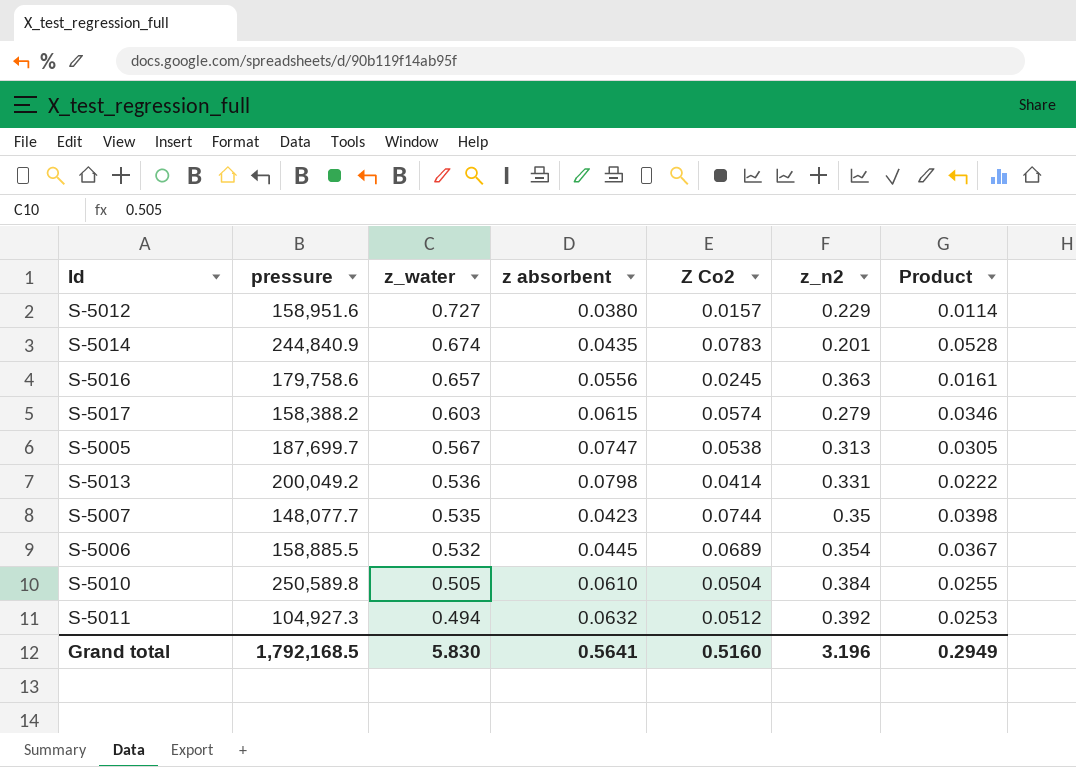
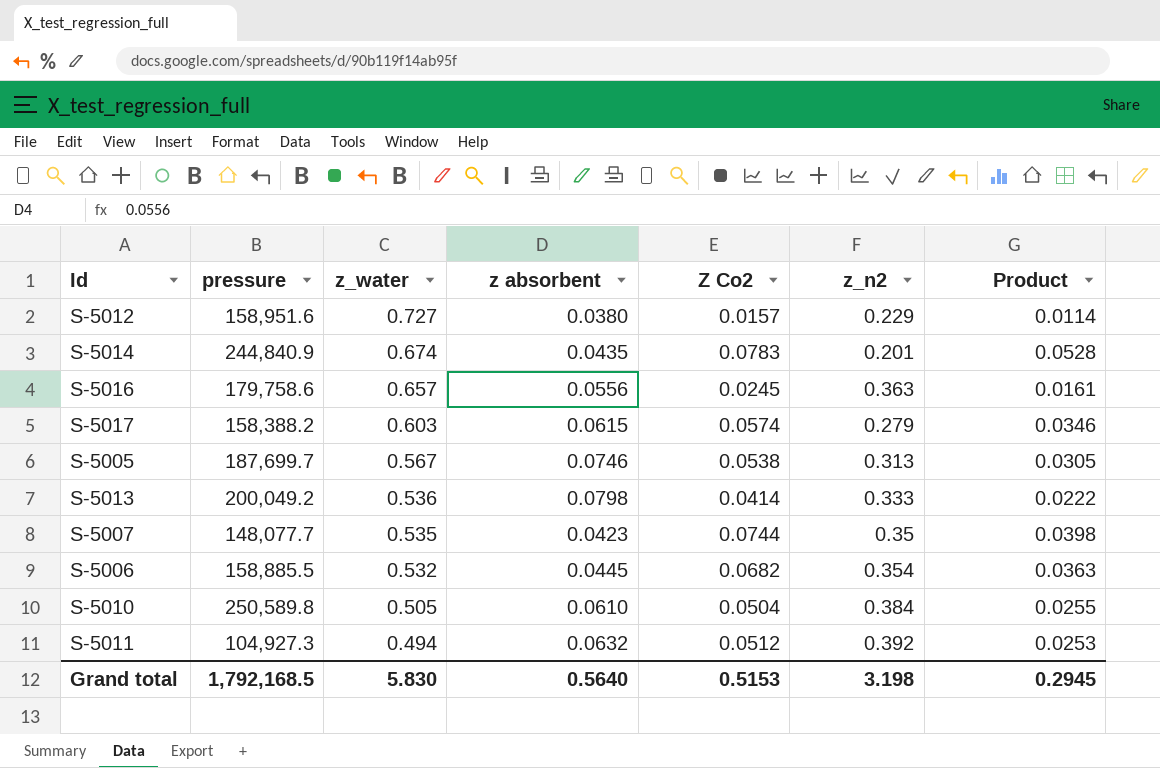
S-5005 | z absorbent: 0.0747 -> 0.0746
S-5013 | z_n2: 0.331 -> 0.333
S-5006 | Z Co2: 0.0689 -> 0.0682
S-5006 | Product: 0.0367 -> 0.0363
Grand total | z absorbent: 0.5641 -> 0.5640
Grand total | Z Co2: 0.5160 -> 0.5153
Grand total | z_n2: 3.196 -> 3.198
Grand total | Product: 0.2949 -> 0.2945

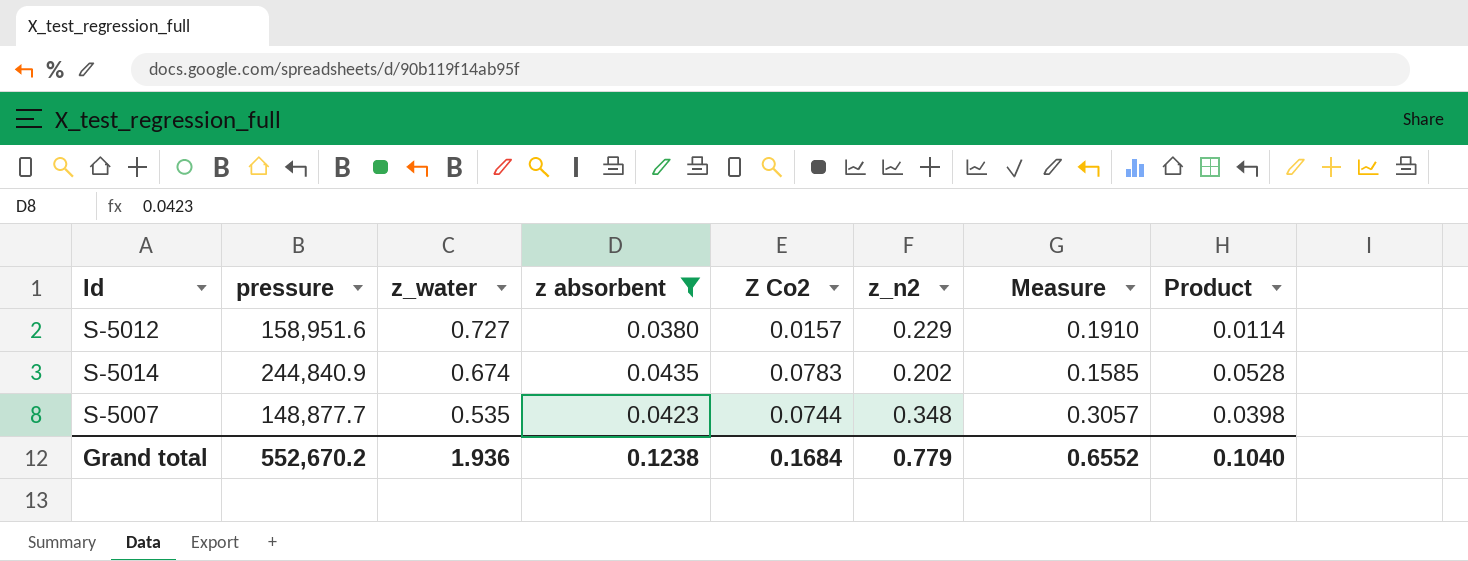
filter: none -> z absorbent <= 0.0435
column Measure | formula: none -> [z_n2] - [z absorbent]
S-5014 | z_n2: 0.201 -> 0.202
S-5007 | pressure: 148,077.7 -> 148,877.7
S-5007 | z_n2: 0.35 -> 0.348
Grand total | pressure: 1,792,168.5 -> 552,670.2
Grand total | z_water: 5.830 -> 1.936
Grand total | z absorbent: 0.5640 -> 0.1238
Grand total | Z Co2: 0.5153 -> 0.1684
Grand total | z_n2: 3.198 -> 0.779
Grand total | Product: 0.2945 -> 0.1040

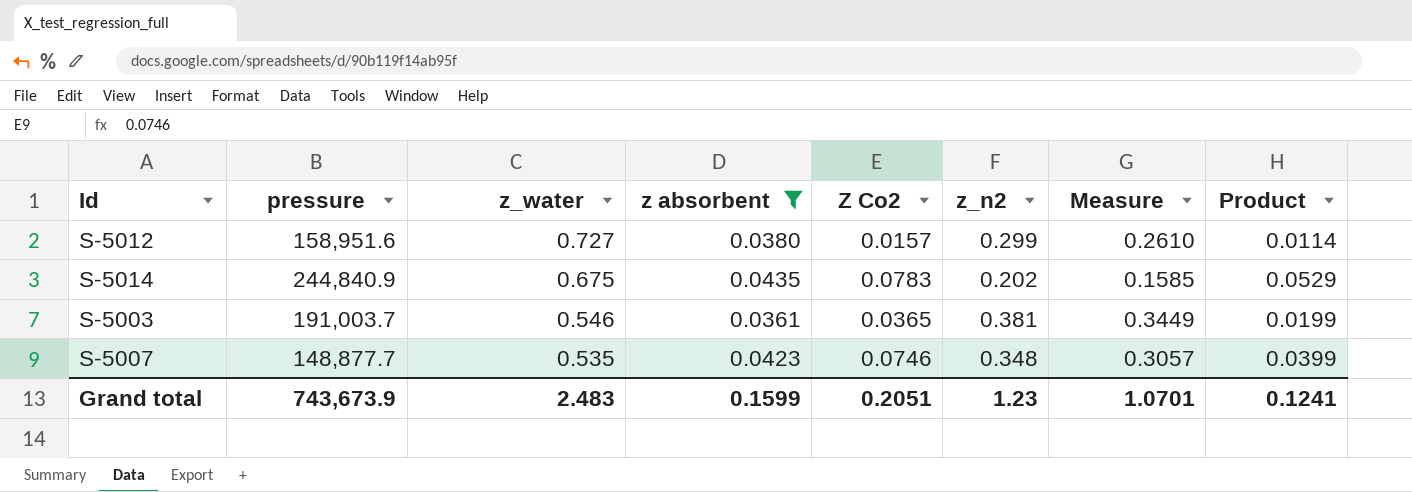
S-5012 | z_n2: 0.229 -> 0.299
S-5012 | Measure: 0.1910 -> 0.2610
S-5014 | z_water: 0.674 -> 0.675
S-5014 | Product: 0.0528 -> 0.0529
row S-5003: none -> 191,003.7 | 0.546 | 0.0361 | 0.0365 | 0.381 | 0.3449 | 0.0199
S-5007 | Z Co2: 0.0744 -> 0.0746
S-5007 | Product: 0.0398 -> 0.0399
Grand total | pressure: 552,670.2 -> 743,673.9
Grand total | z_water: 1.936 -> 2.483
Grand total | z absorbent: 0.1238 -> 0.1599
Grand total | Z Co2: 0.1684 -> 0.2051
Grand total | z_n2: 0.779 -> 1.23
Grand total | Measure: 0.6552 -> 1.0701
Grand total | Product: 0.1040 -> 0.1241

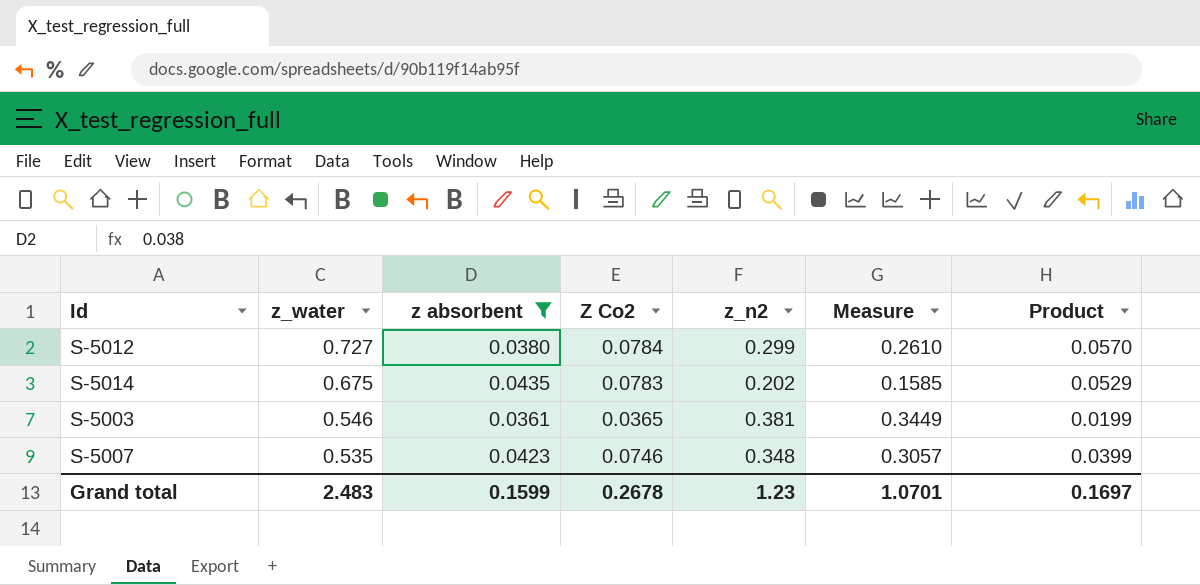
column pressure | position: 2 -> none
S-5012 | Z Co2: 0.0157 -> 0.0784
S-5012 | Product: 0.0114 -> 0.0570
Grand total | Z Co2: 0.2051 -> 0.2678
Grand total | Product: 0.1241 -> 0.1697

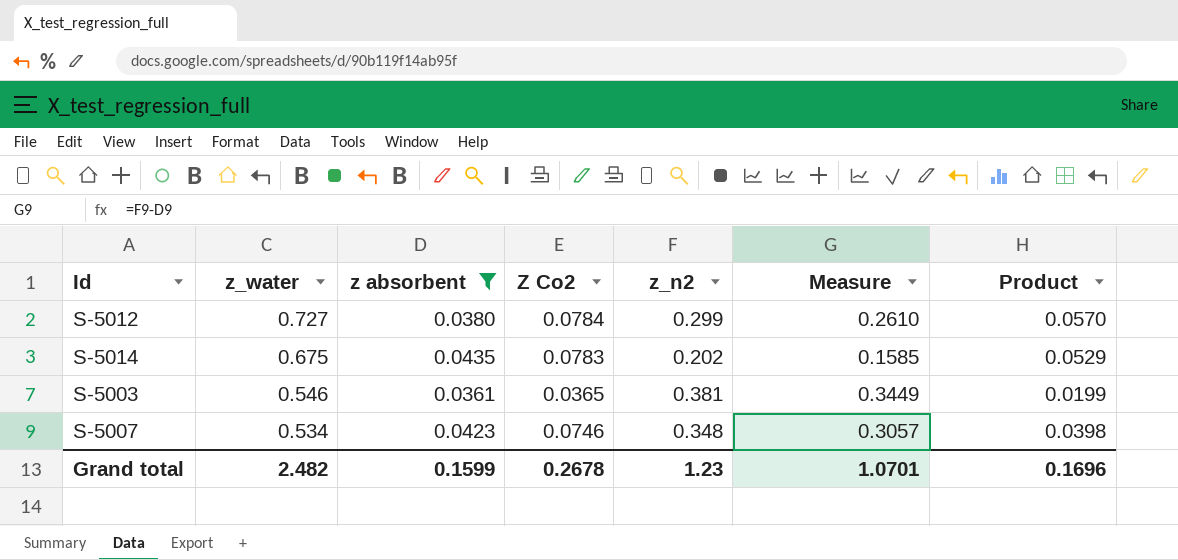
S-5007 | z_water: 0.535 -> 0.534
S-5007 | Product: 0.0399 -> 0.0398
Grand total | z_water: 2.483 -> 2.482
Grand total | Product: 0.1697 -> 0.1696

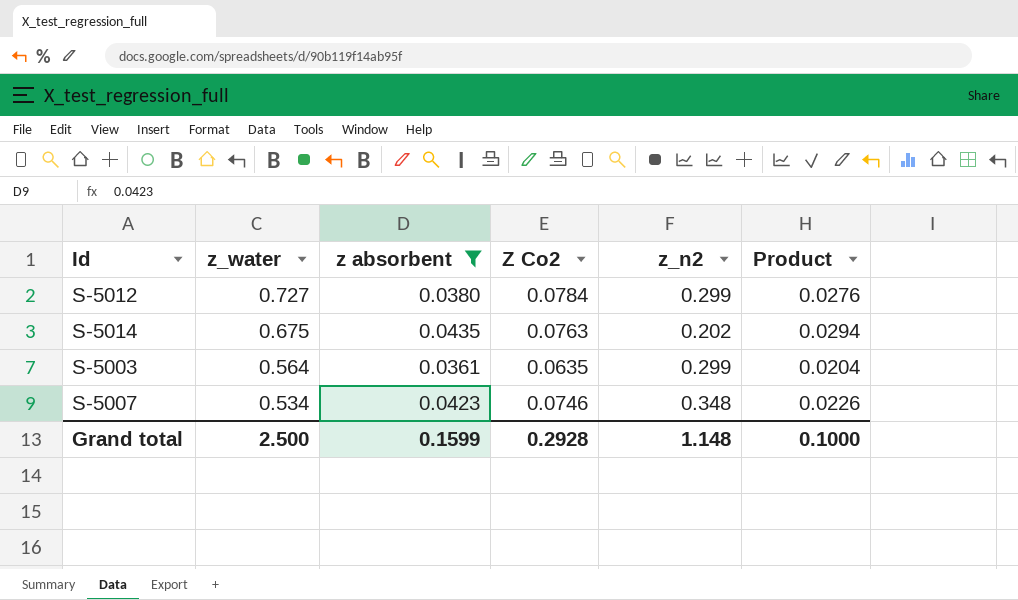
column Measure | formula: [z_n2] - [z absorbent] -> none
column Product | formula: [z_water] * [Z Co2] -> [z_water] * [z absorbent]
S-5014 | Z Co2: 0.0783 -> 0.0763
S-5003 | z_water: 0.546 -> 0.564
S-5003 | Z Co2: 0.0365 -> 0.0635
S-5003 | z_n2: 0.381 -> 0.299
Grand total | z_water: 2.482 -> 2.500
Grand total | Z Co2: 0.2678 -> 0.2928
Grand total | z_n2: 1.23 -> 1.148
Grand total | Product: 0.1696 -> 0.1000

